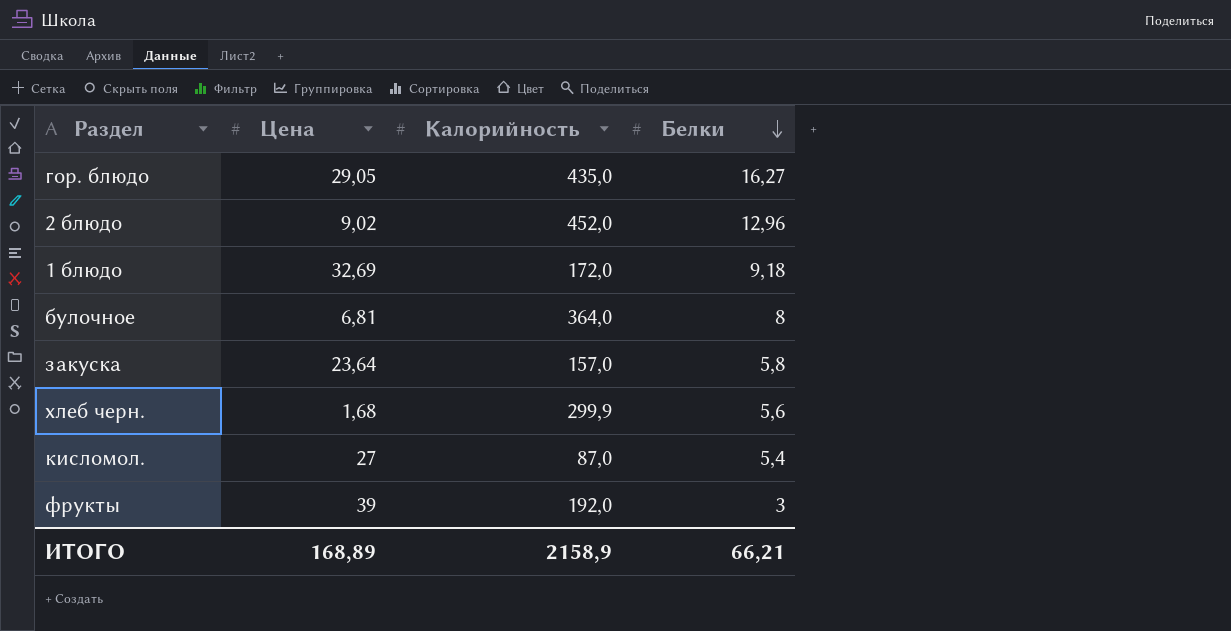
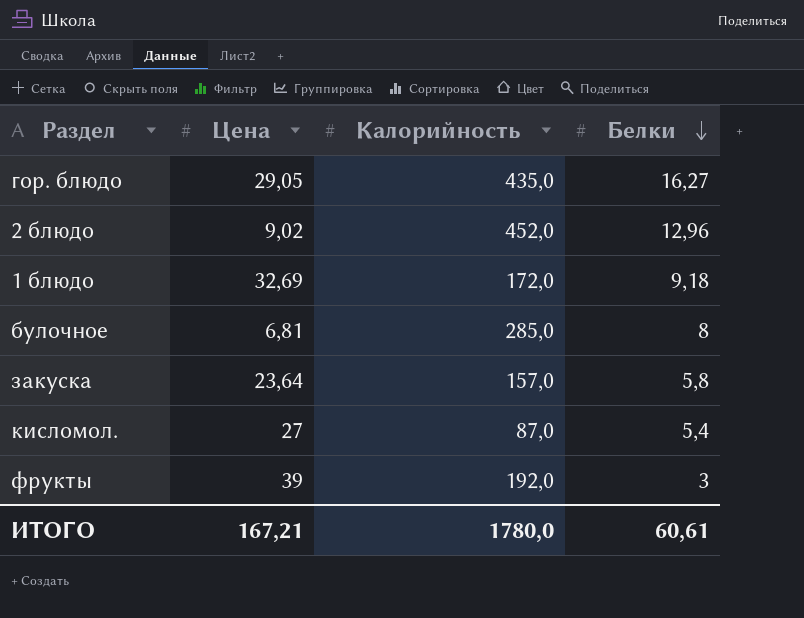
row хлеб черн.: 1,68 | 299,9 | 5,6 -> none
булочное | Калорийность: 364,0 -> 285,0
ИТОГО | Цена: 168,89 -> 167,21
ИТОГО | Калорийность: 2158,9 -> 1780,0
ИТОГО | Белки: 66,21 -> 60,61

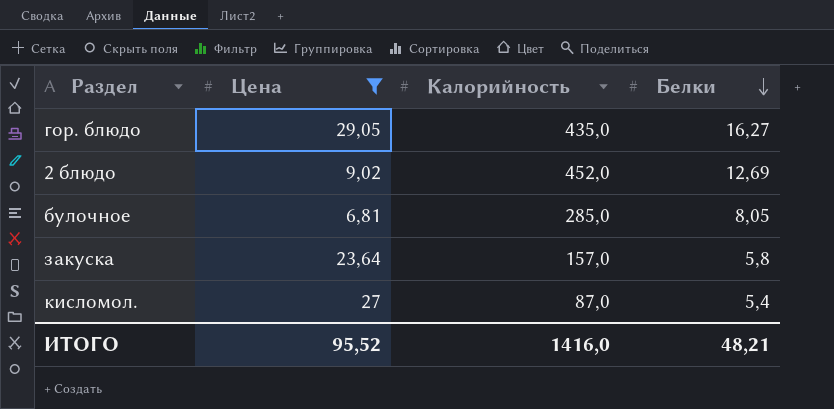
filter: none -> Цена <= 29,05
2 блюдо | Белки: 12,96 -> 12,69
булочное | Белки: 8 -> 8,05
ИТОГО | Цена: 167,21 -> 95,52
ИТОГО | Калорийность: 1780,0 -> 1416,0
ИТОГО | Белки: 60,61 -> 48,21

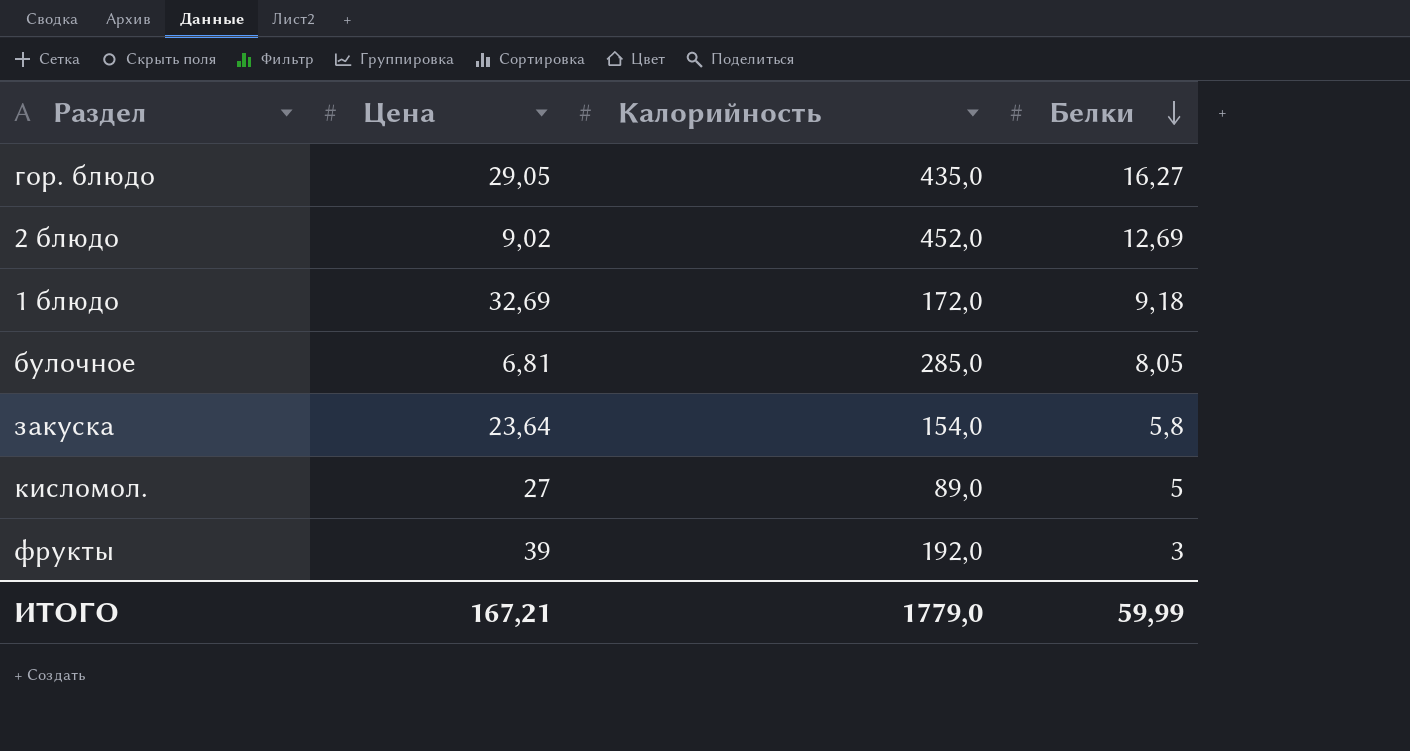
filter: Цена <= 29,05 -> none
закуска | Калорийность: 157,0 -> 154,0
кисломол. | Калорийность: 87,0 -> 89,0
кисломол. | Белки: 5,4 -> 5
ИТОГО | Цена: 95,52 -> 167,21
ИТОГО | Калорийность: 1416,0 -> 1779,0
ИТОГО | Белки: 48,21 -> 59,99

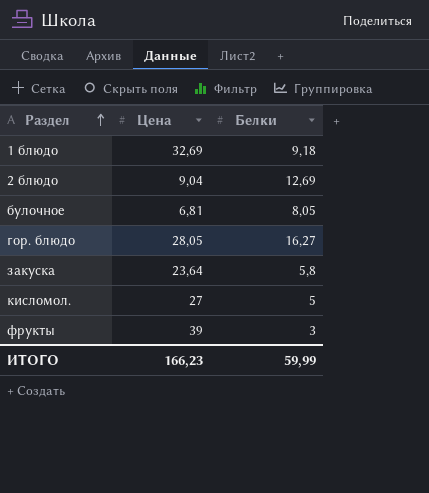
row order: Белки descending -> Раздел ascending
column Калорийность | position: 3 -> none
2 блюдо | Цена: 9,02 -> 9,04
гор. блюдо | Цена: 29,05 -> 28,05
ИТОГО | Цена: 167,21 -> 166,23

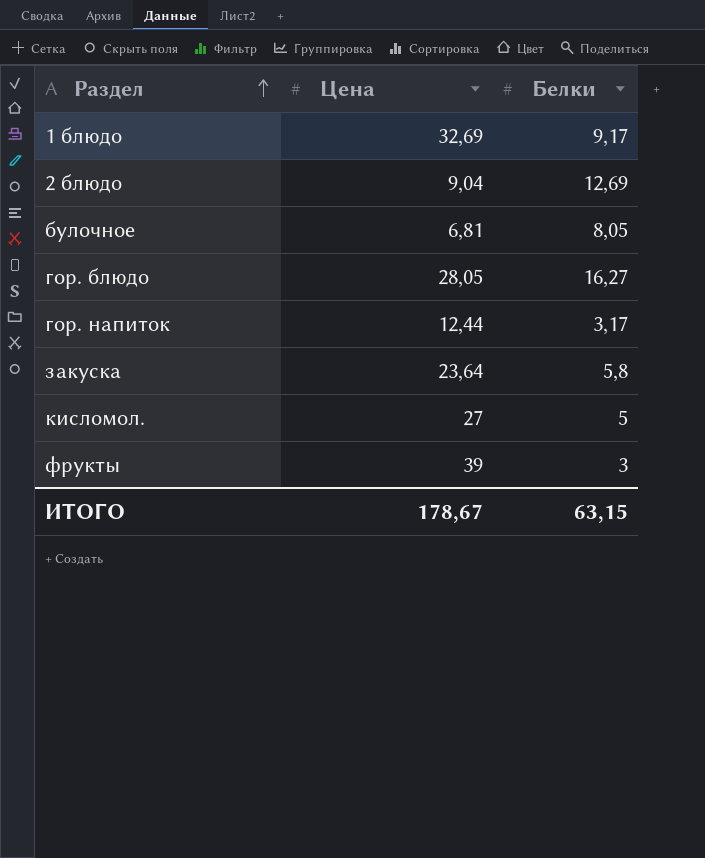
1 блюдо | Белки: 9,18 -> 9,17
row гор. напиток: none -> 12,44 | 3,17
ИТОГО | Цена: 166,23 -> 178,67
ИТОГО | Белки: 59,99 -> 63,15

